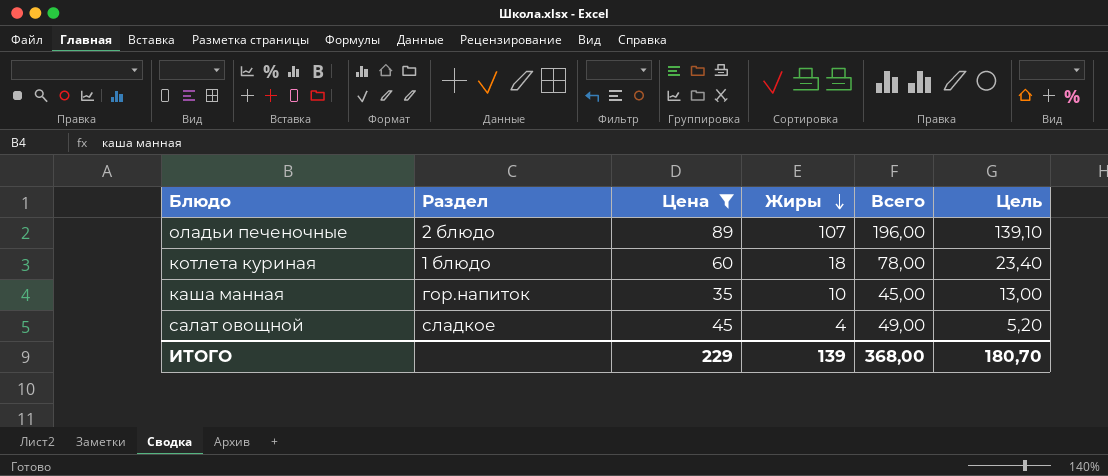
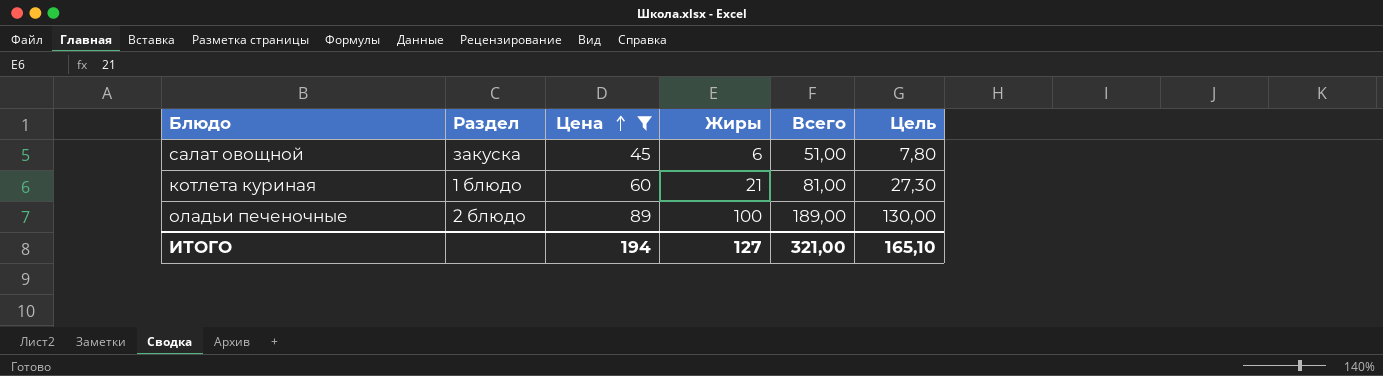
row order: Жиры descending -> Цена ascending
row каша манная: гор.напиток | 35 | 10 | 45,00 | 13,00 -> none
салат овощной | Раздел: сладкое -> закуска
салат овощной | Жиры: 4 -> 6
салат овощной | Всего: 49,00 -> 51,00
салат овощной | Цель: 5,20 -> 7,80
котлета куриная | Жиры: 18 -> 21
котлета куриная | Всего: 78,00 -> 81,00
котлета куриная | Цель: 23,40 -> 27,30
оладьи печеночные | Жиры: 107 -> 100
оладьи печеночные | Всего: 196,00 -> 189,00
оладьи печеночные | Цель: 139,10 -> 130,00
ИТОГО | Цена: 229 -> 194
ИТОГО | Жиры: 139 -> 127
ИТОГО | Всего: 368,00 -> 321,00
ИТОГО | Цель: 180,70 -> 165,10

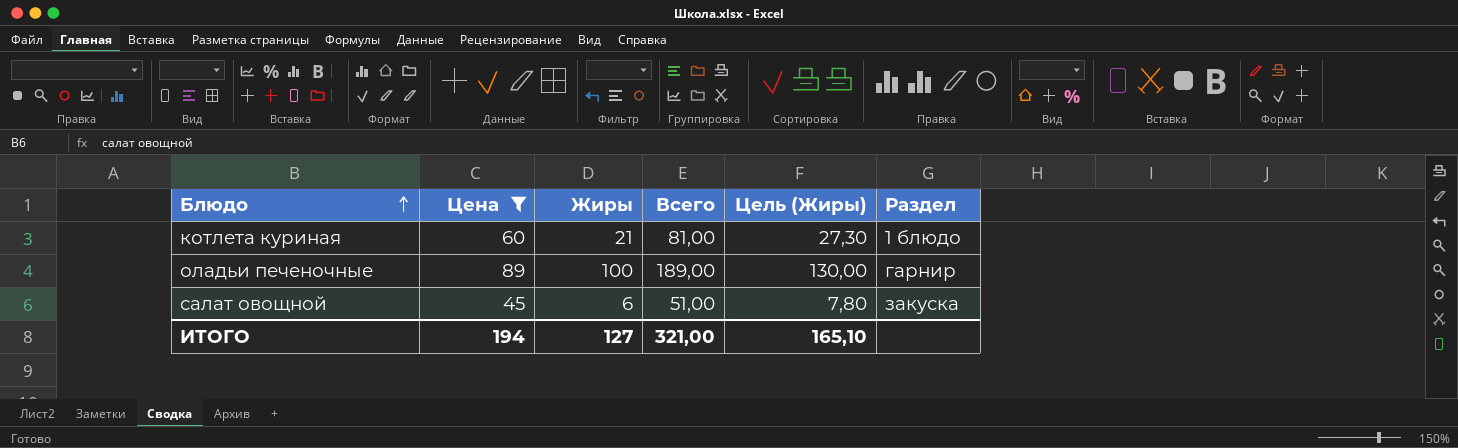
row order: Цена ascending -> Блюдо ascending
column name: Цель -> Цель (Жиры)
column Раздел | position: 2 -> 6
оладьи печеночные | Раздел: 2 блюдо -> гарнир

